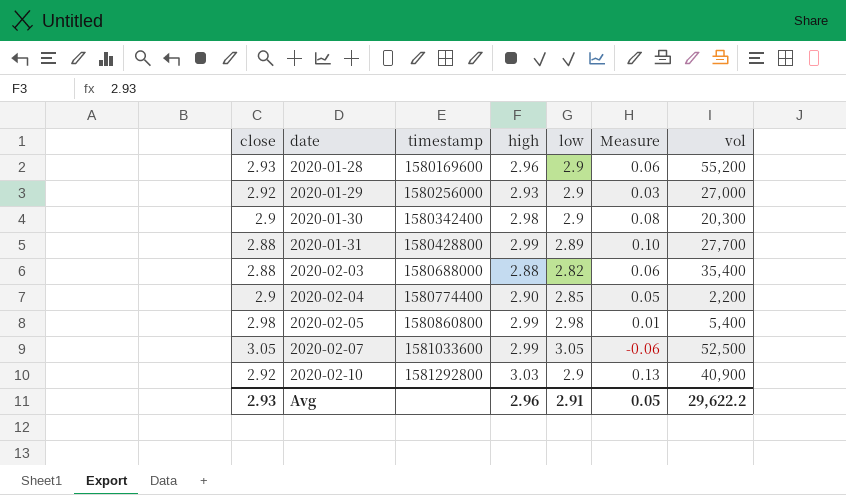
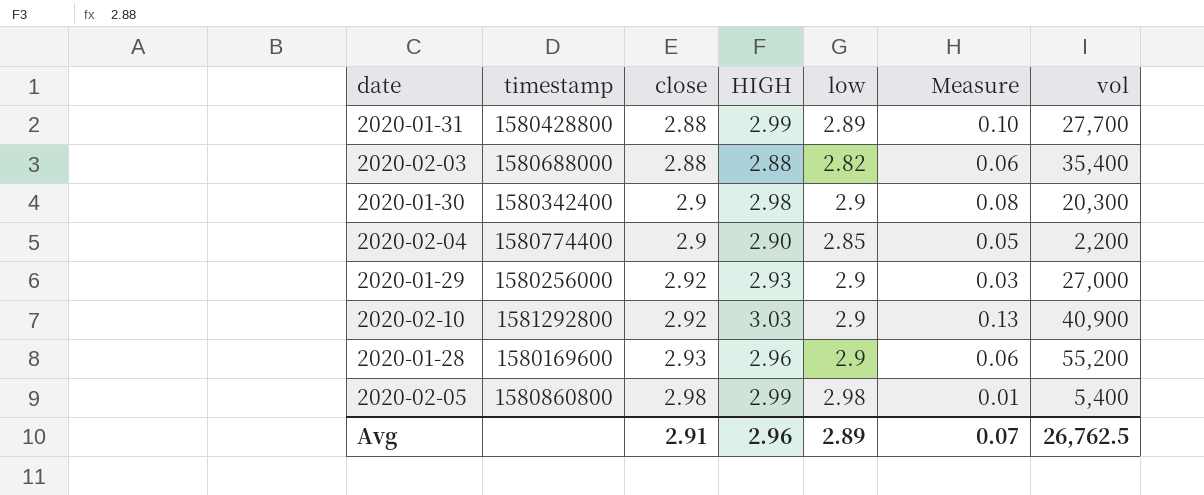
row order: date ascending -> close ascending
column close | position: 1 -> 3
column name: high -> HIGH
row 2020-02-07: 3.05 | 1581033600 | 2.99 | 3.05 | -0.06 | 52,500 -> none
Avg | close: 2.93 -> 2.91
Avg | low: 2.91 -> 2.89
Avg | Measure: 0.05 -> 0.07
Avg | vol: 29,622.2 -> 26,762.5

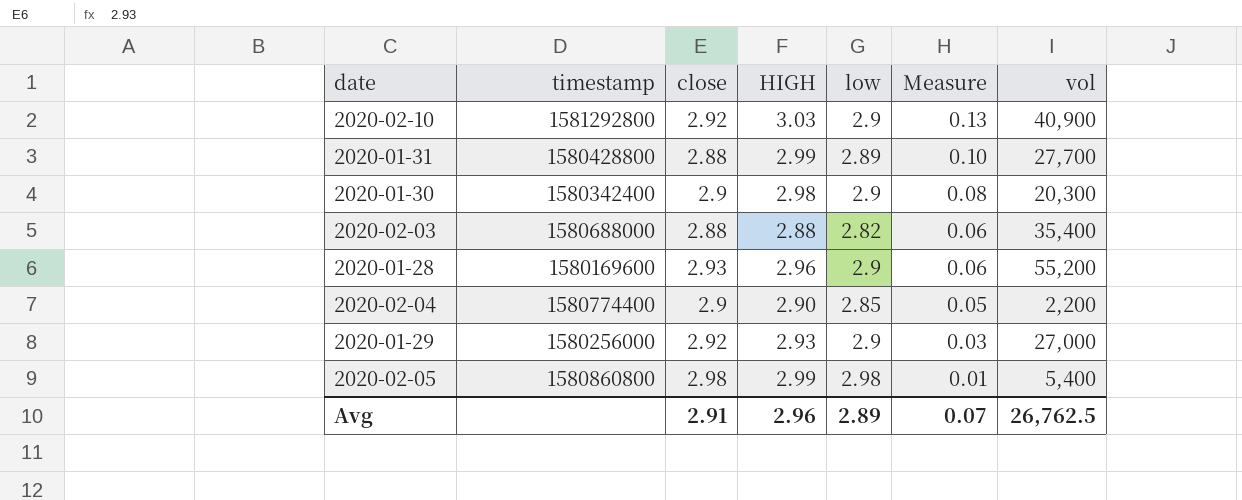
row order: close ascending -> Measure descending

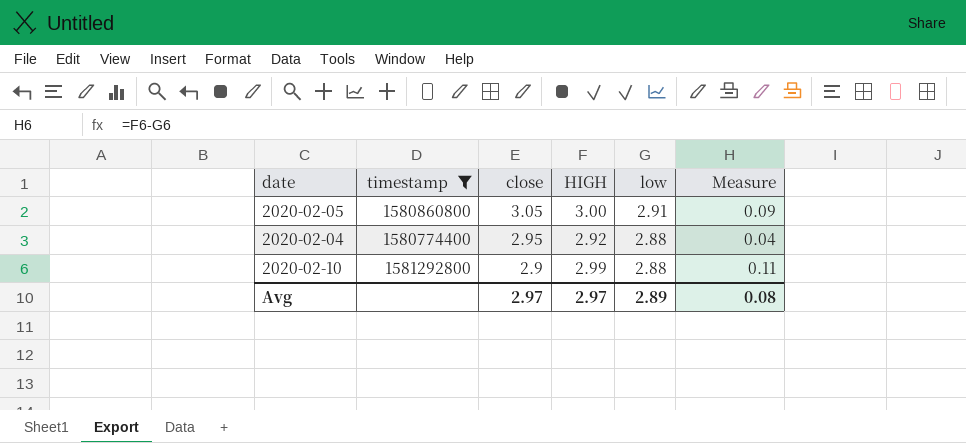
filter: none -> timestamp >= 1580774400
row order: Measure descending -> close descending
column vol | position: 7 -> none
2020-02-05 | close: 2.98 -> 3.05
2020-02-05 | HIGH: 2.99 -> 3.00
2020-02-05 | low: 2.98 -> 2.91
2020-02-05 | Measure: 0.01 -> 0.09
2020-02-04 | close: 2.9 -> 2.95
2020-02-04 | HIGH: 2.90 -> 2.92
2020-02-04 | low: 2.85 -> 2.88
2020-02-04 | Measure: 0.05 -> 0.04
2020-02-10 | close: 2.92 -> 2.9
2020-02-10 | HIGH: 3.03 -> 2.99
2020-02-10 | low: 2.9 -> 2.88
2020-02-10 | Measure: 0.13 -> 0.11
Avg | close: 2.91 -> 2.97
Avg | HIGH: 2.96 -> 2.97
Avg | Measure: 0.07 -> 0.08

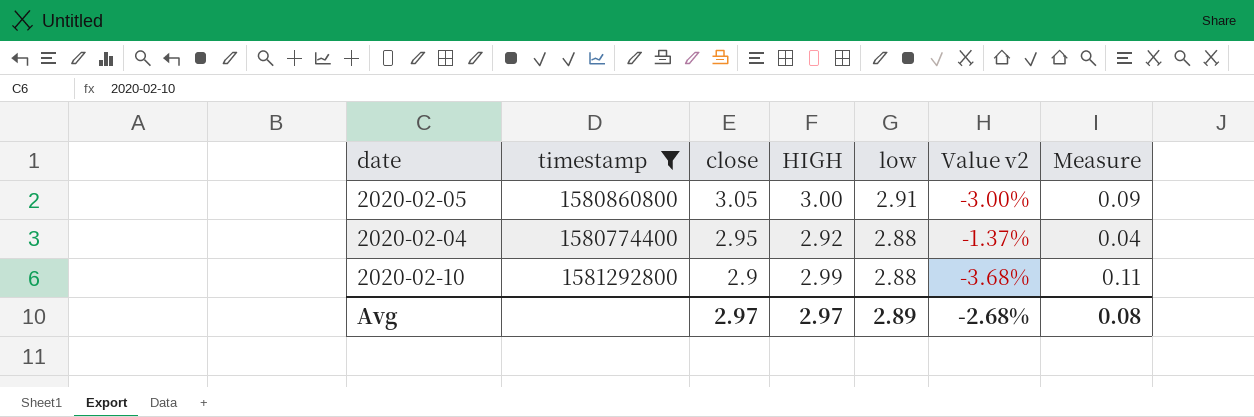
column Value v2 | formula: none -> ([low] - [HIGH]) / [HIGH]

